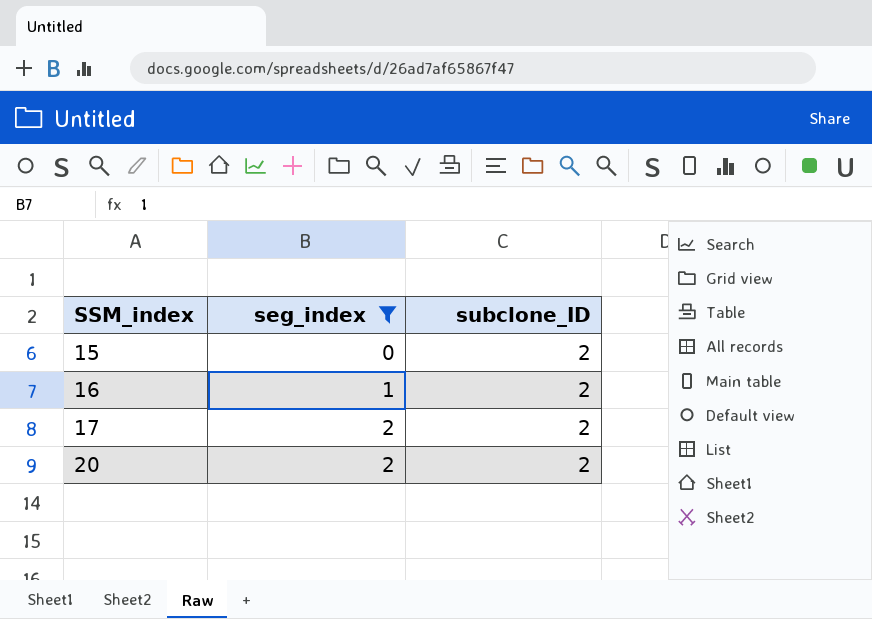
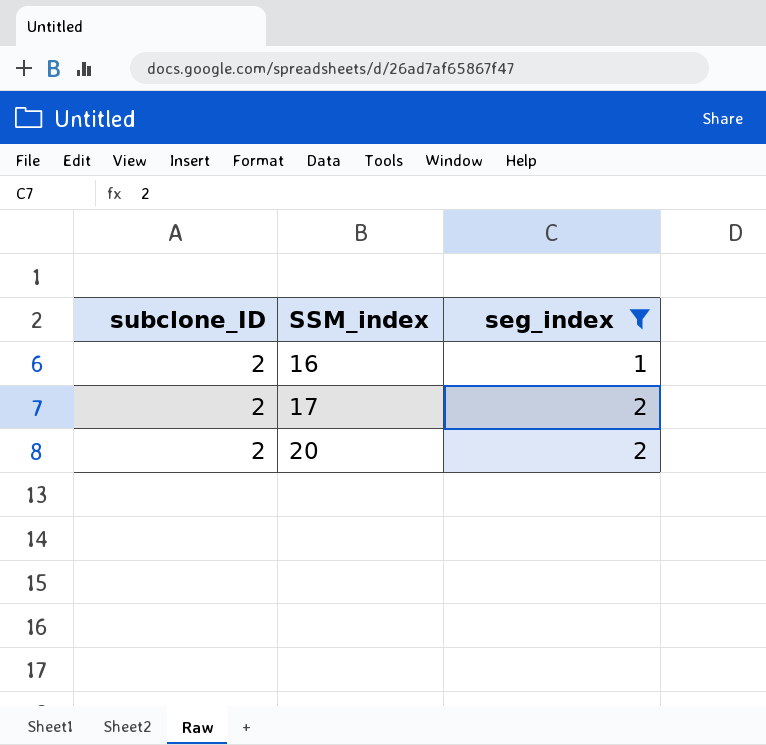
column subclone_ID | position: 3 -> 1
row 15: 0 | 2 -> none

